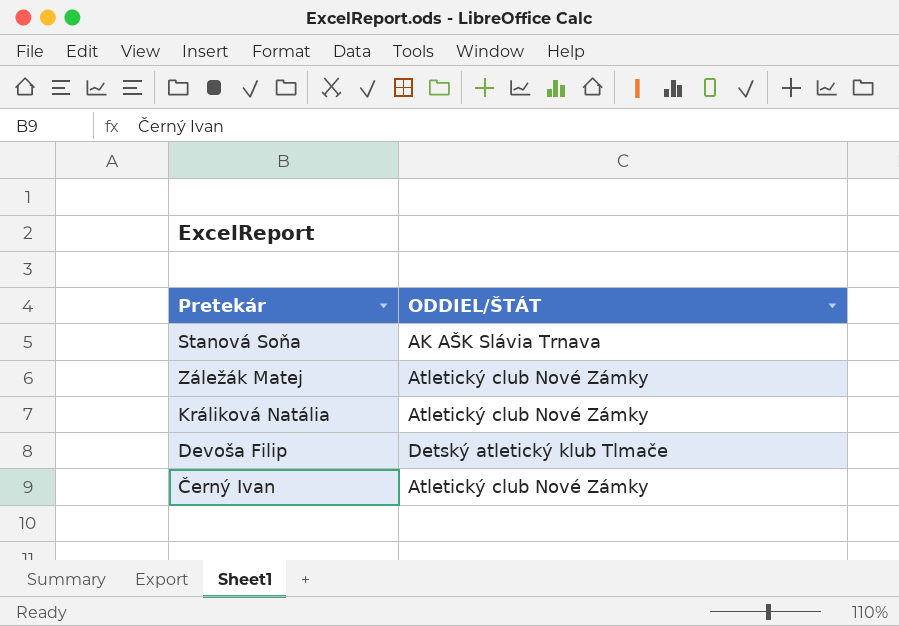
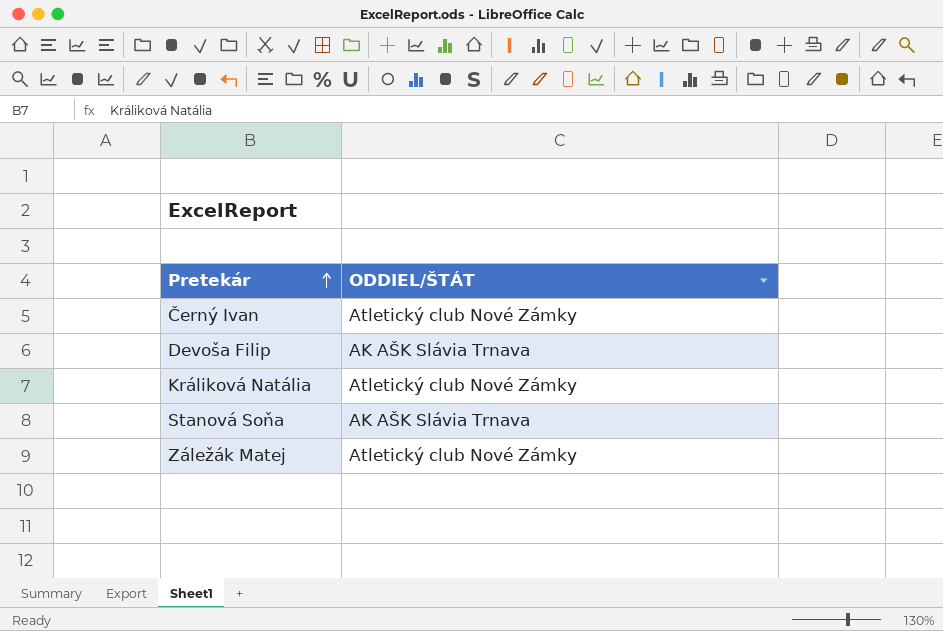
row order: none -> Pretekár ascending
Devoša Filip | ODDIEL/ŠTÁT: Detský atletický klub Tlmače -> AK AŠK Slávia Trnava

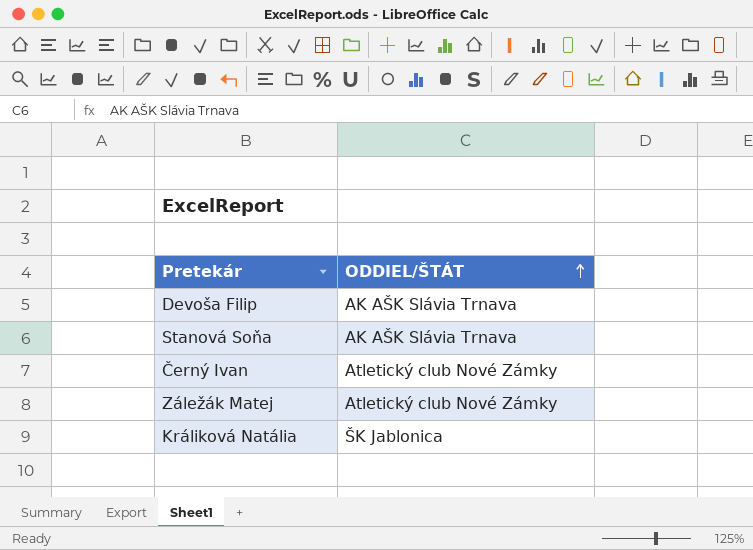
row order: Pretekár ascending -> ODDIEL/ŠTÁT ascending
Králiková Natália | ODDIEL/ŠTÁT: Atletický club Nové Zámky -> ŠK Jablonica

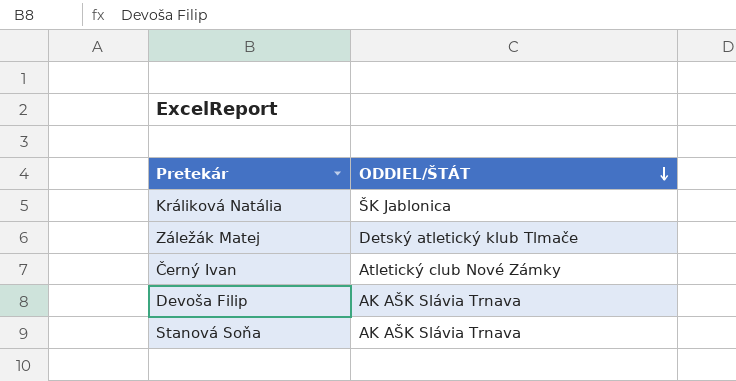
row order: ODDIEL/ŠTÁT ascending -> ODDIEL/ŠTÁT descending
Záležák Matej | ODDIEL/ŠTÁT: Atletický club Nové Zámky -> Detský atletický klub Tlmače

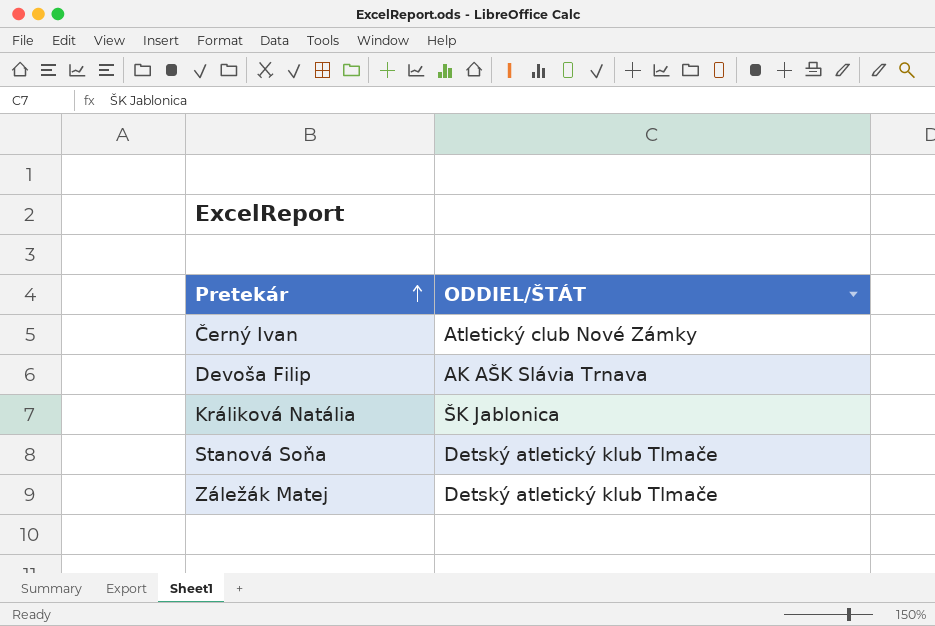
row order: ODDIEL/ŠTÁT descending -> Pretekár ascending
Stanová Soňa | ODDIEL/ŠTÁT: AK AŠK Slávia Trnava -> Detský atletický klub Tlmače

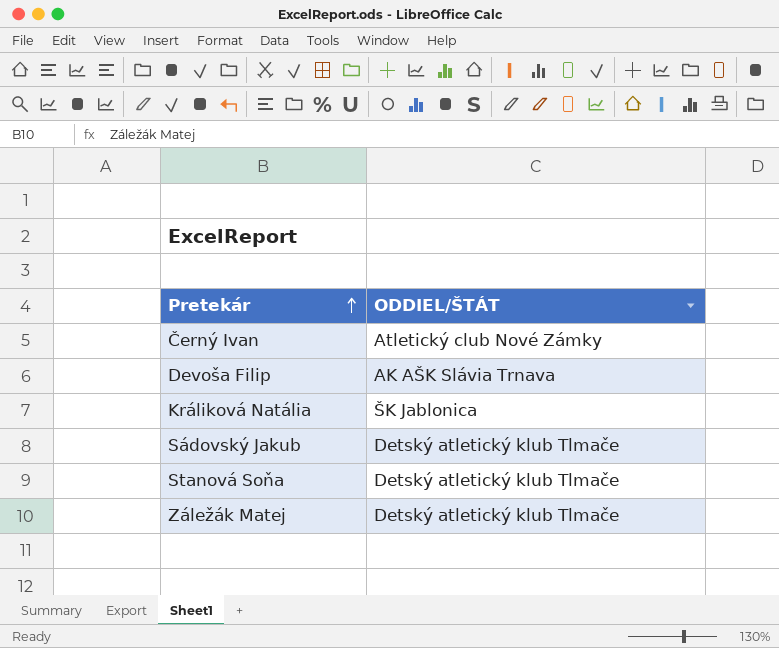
row Sádovský Jakub: none -> Detský atletický klub Tlmače

